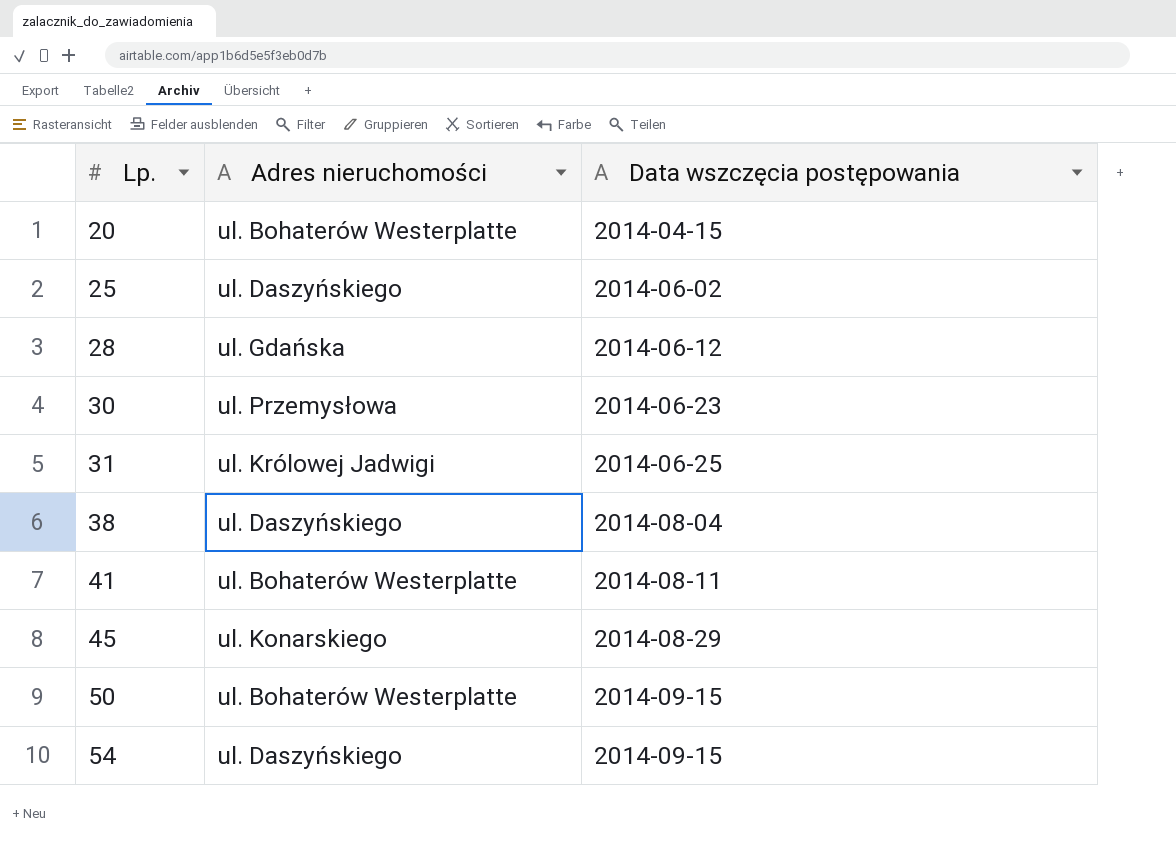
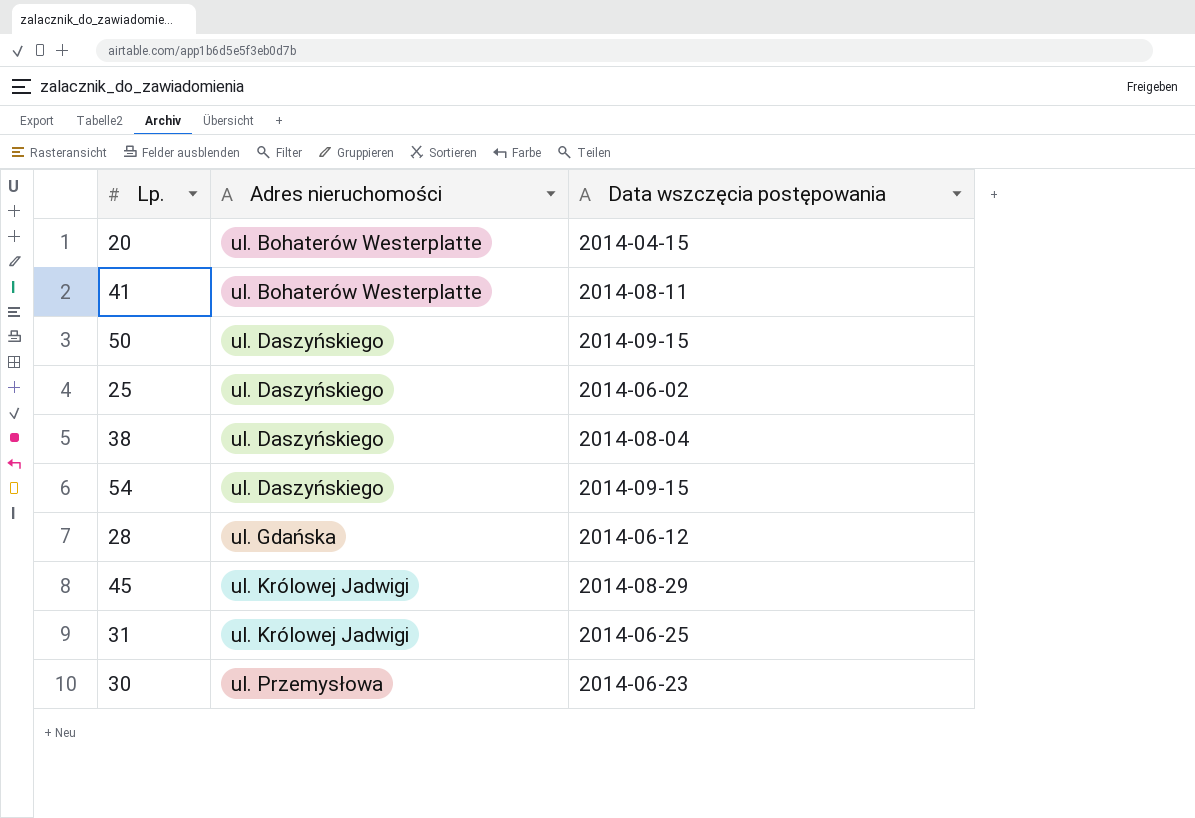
row order: Lp. ascending -> Adres nieruchomości ascending
50 | Adres nieruchomości: ul. Bohaterów Westerplatte -> ul. Daszyńskiego
45 | Adres nieruchomości: ul. Konarskiego -> ul. Królowej Jadwigi

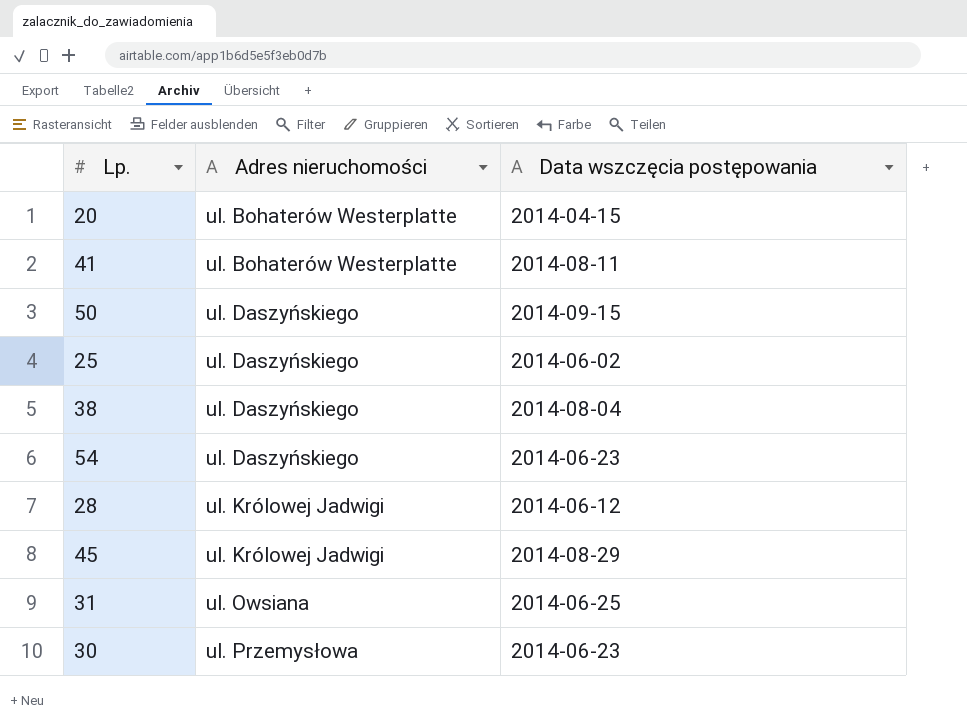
54 | Data wszczęcia postępowania: 2014-09-15 -> 2014-06-23
28 | Adres nieruchomości: ul. Gdańska -> ul. Królowej Jadwigi
31 | Adres nieruchomości: ul. Królowej Jadwigi -> ul. Owsiana

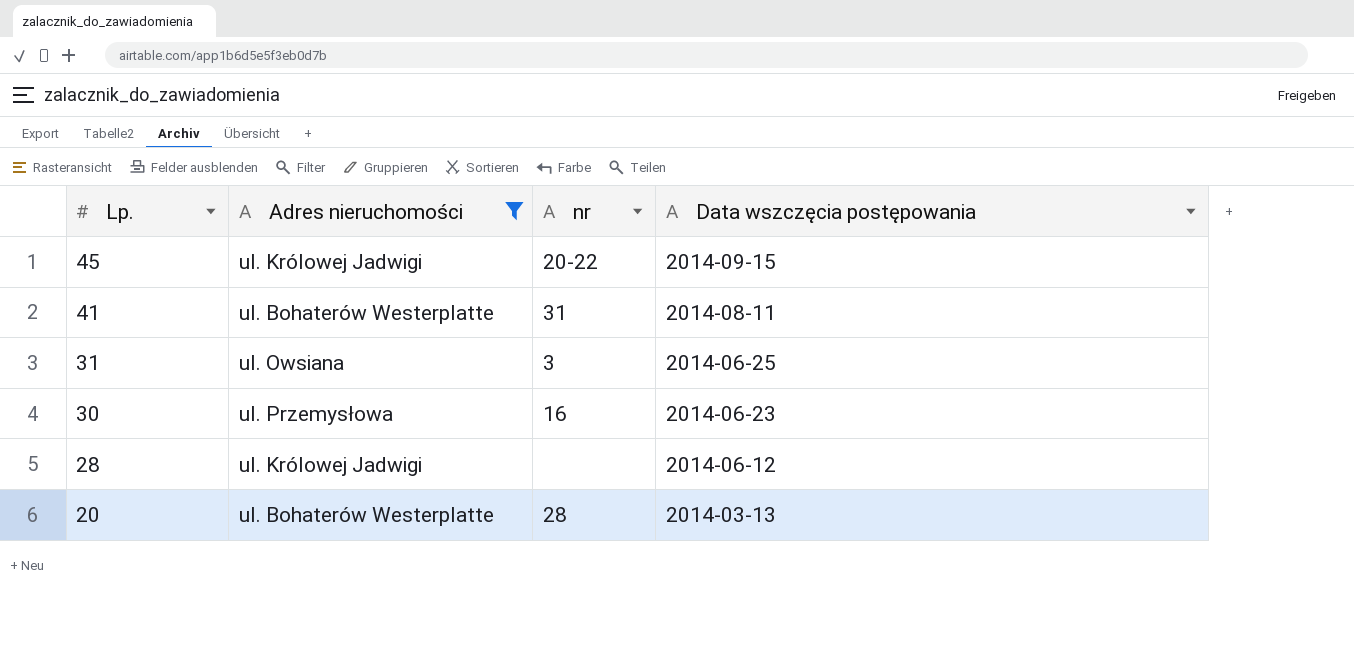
filter: none -> Adres nieruchomości != ul. Daszyńskiego
row order: Adres nieruchomości ascending -> Lp. descending
column nr | position: none -> 3
45 | Data wszczęcia postępowania: 2014-08-29 -> 2014-09-15
20 | Data wszczęcia postępowania: 2014-04-15 -> 2014-03-13

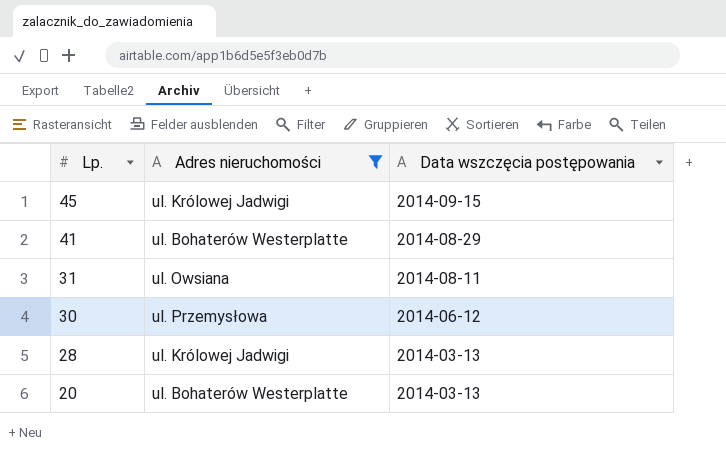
column nr | position: 3 -> none
41 | Data wszczęcia postępowania: 2014-08-11 -> 2014-08-29
31 | Data wszczęcia postępowania: 2014-06-25 -> 2014-08-11
30 | Data wszczęcia postępowania: 2014-06-23 -> 2014-06-12
28 | Data wszczęcia postępowania: 2014-06-12 -> 2014-03-13

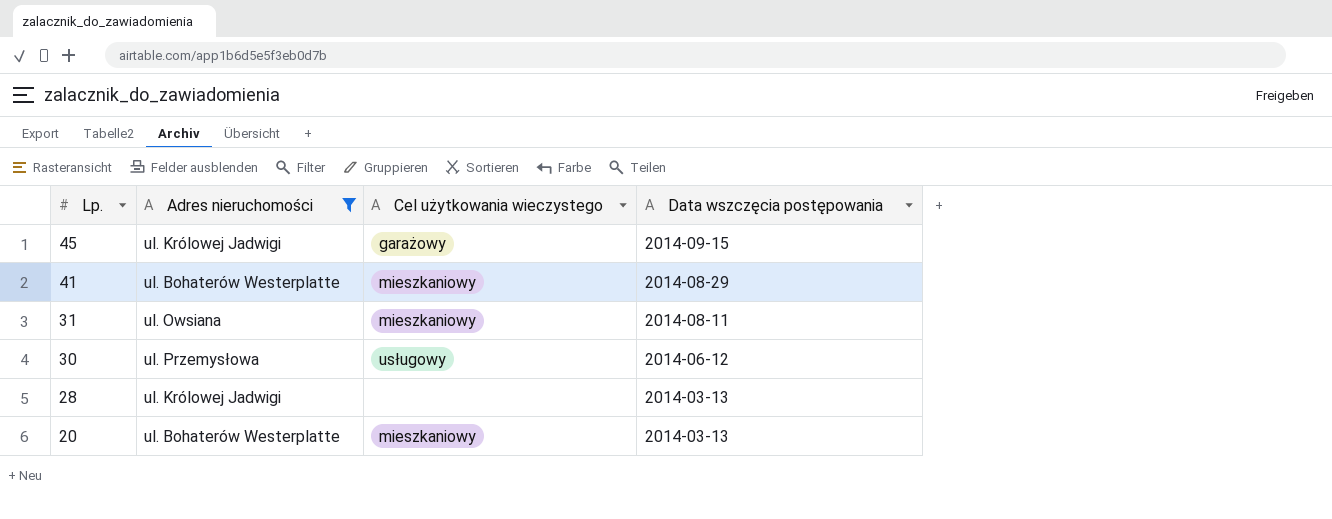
column Cel użytkowania wieczystego | position: none -> 3

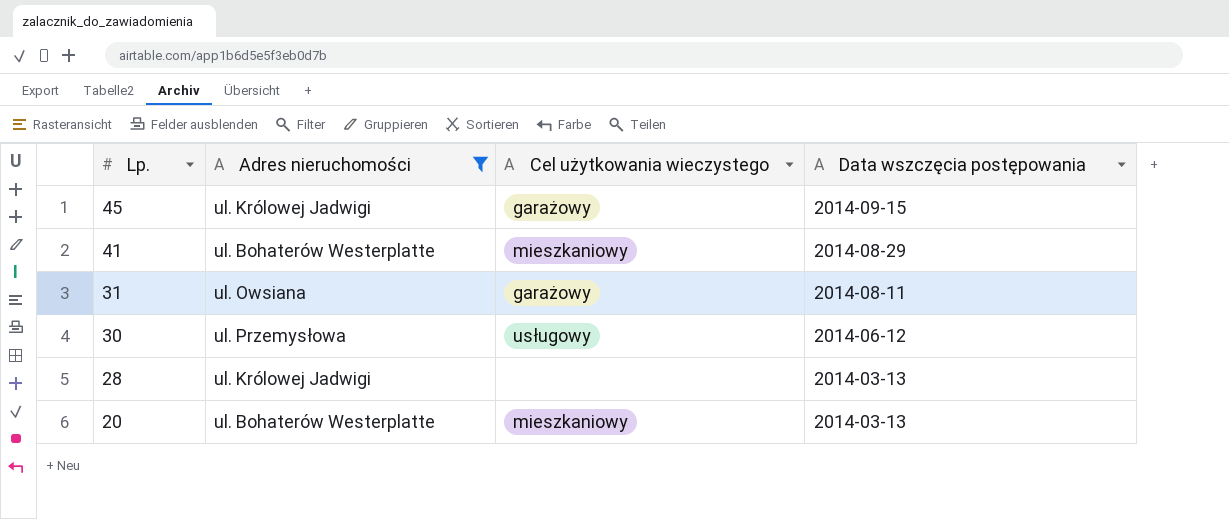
31 | Cel użytkowania wieczystego: mieszkaniowy -> garażowy

